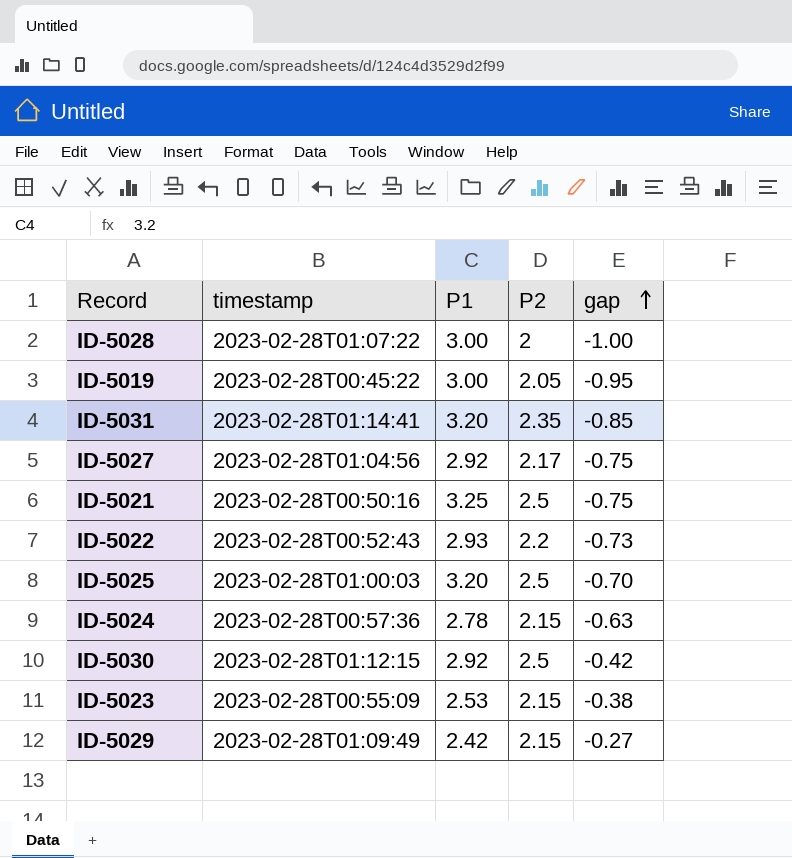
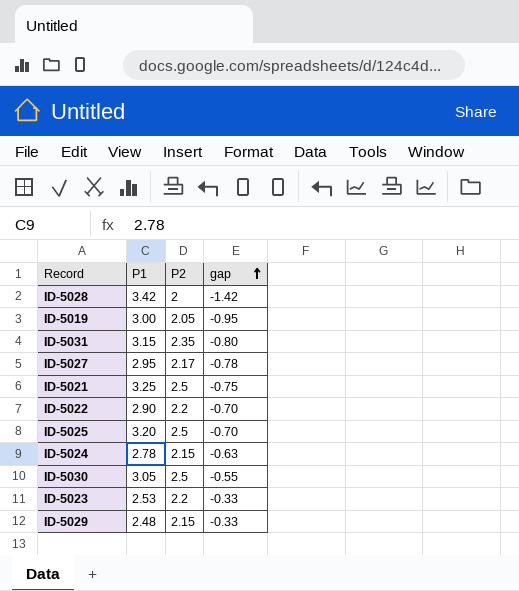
column timestamp | position: 2 -> none
ID-5028 | P1: 3.00 -> 3.42
ID-5028 | gap: -1.00 -> -1.42
ID-5031 | P1: 3.20 -> 3.15
ID-5031 | gap: -0.85 -> -0.80
ID-5027 | P1: 2.92 -> 2.95
ID-5027 | gap: -0.75 -> -0.78
ID-5022 | P1: 2.93 -> 2.90
ID-5022 | gap: -0.73 -> -0.70
ID-5030 | P1: 2.92 -> 3.05
ID-5030 | gap: -0.42 -> -0.55
ID-5023 | P2: 2.15 -> 2.2
ID-5023 | gap: -0.38 -> -0.33
ID-5029 | P1: 2.42 -> 2.48
ID-5029 | gap: -0.27 -> -0.33

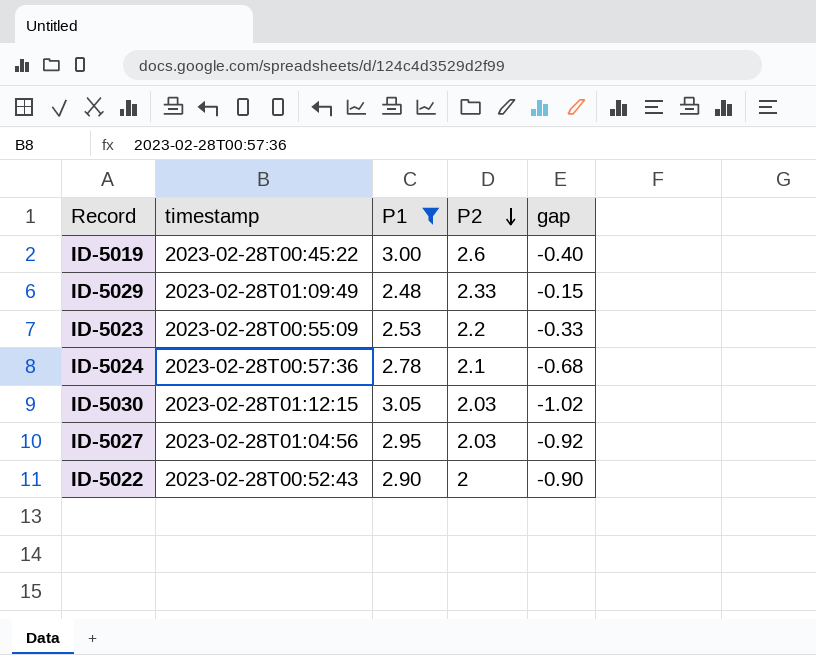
filter: none -> P1 <= 3.05
row order: gap ascending -> P2 descending
column timestamp | position: none -> 2
ID-5019 | P2: 2.05 -> 2.6
ID-5019 | gap: -0.95 -> -0.40
ID-5029 | P2: 2.15 -> 2.33
ID-5029 | gap: -0.33 -> -0.15
ID-5024 | P2: 2.15 -> 2.1
ID-5024 | gap: -0.63 -> -0.68
ID-5030 | P2: 2.5 -> 2.03
ID-5030 | gap: -0.55 -> -1.02
ID-5027 | P2: 2.17 -> 2.03
ID-5027 | gap: -0.78 -> -0.92
ID-5022 | P2: 2.2 -> 2
ID-5022 | gap: -0.70 -> -0.90

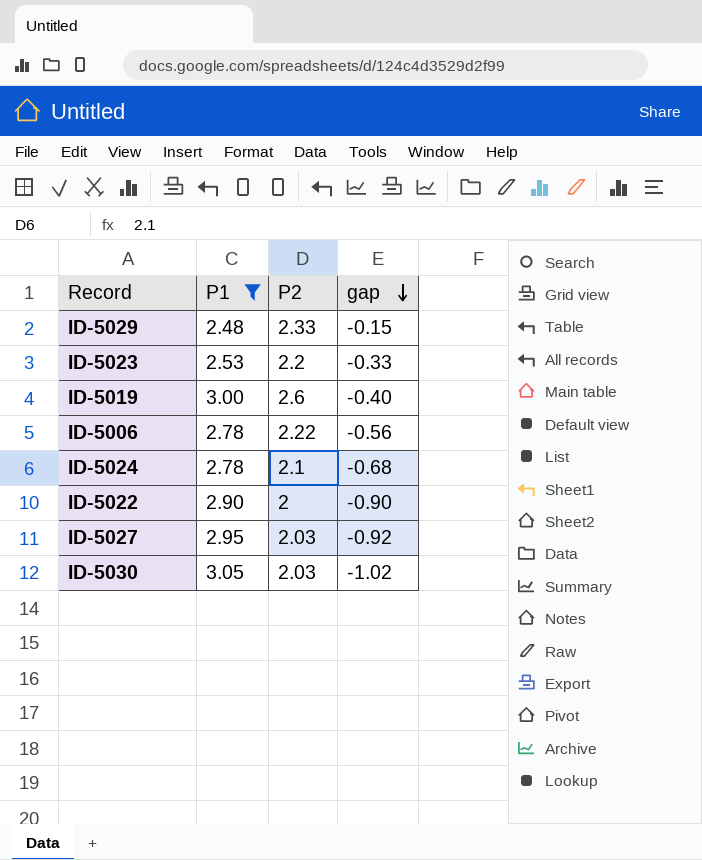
row order: P2 descending -> gap descending
column timestamp | position: 2 -> none
row ID-5006: none -> 2.78 | 2.22 | -0.56

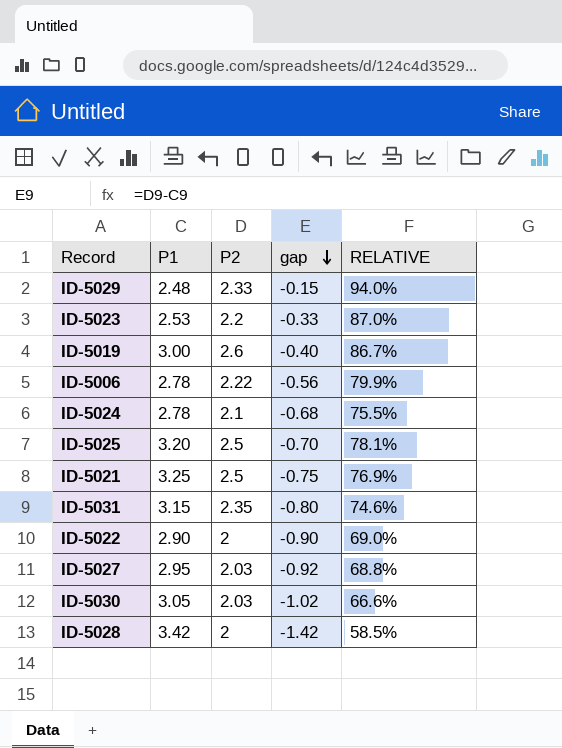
filter: P1 <= 3.05 -> none
column RELATIVE | formula: none -> [P2] / [P1]

